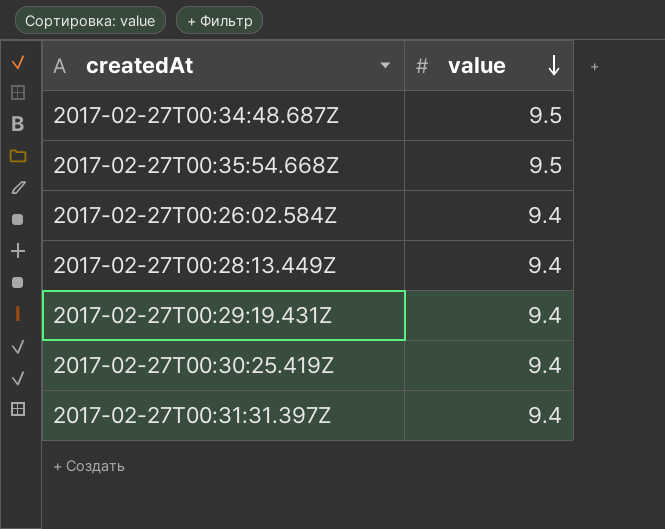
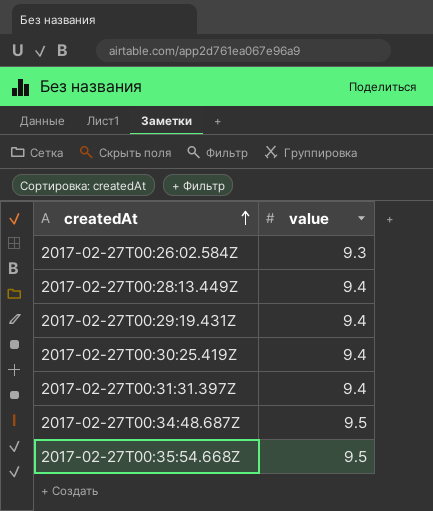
row order: value descending -> createdAt ascending
2017-02-27T00:26:02.584Z | value: 9.4 -> 9.3

